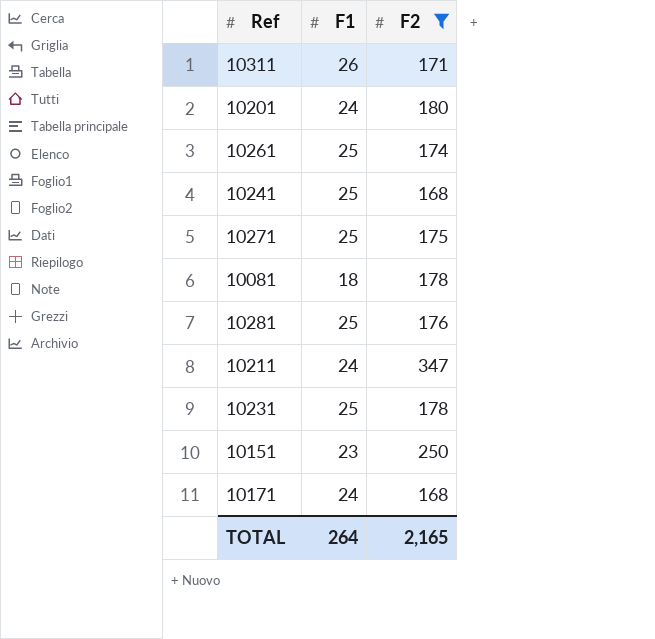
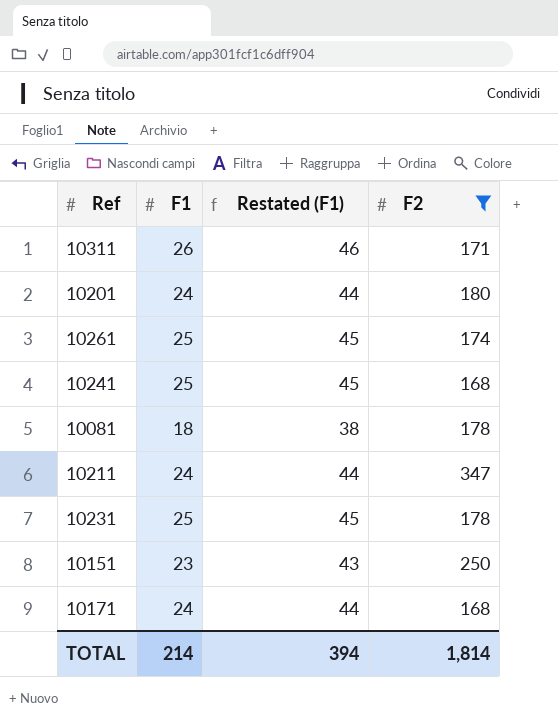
column Restated (F1) | formula: none -> [F1] + 20
row 10271: 25 | 175 -> none
row 10281: 25 | 176 -> none
TOTAL | F1: 264 -> 214
TOTAL | F2: 2,165 -> 1,814

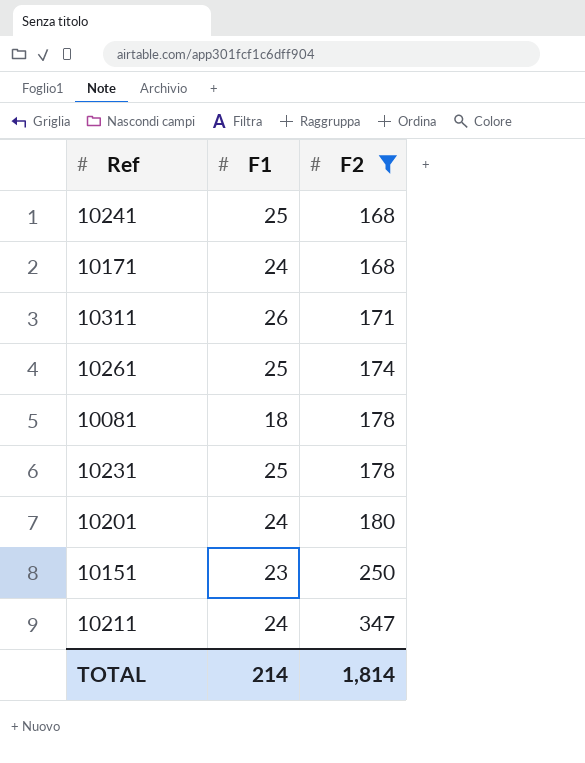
row order: none -> F2 ascending
column Restated (F1) | formula: [F1] + 20 -> none

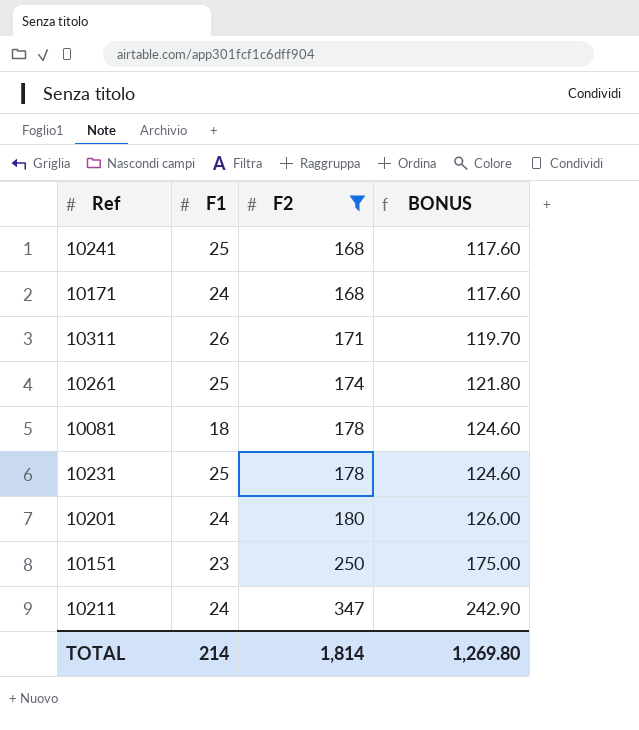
column BONUS | formula: none -> [F2] * 0.7

